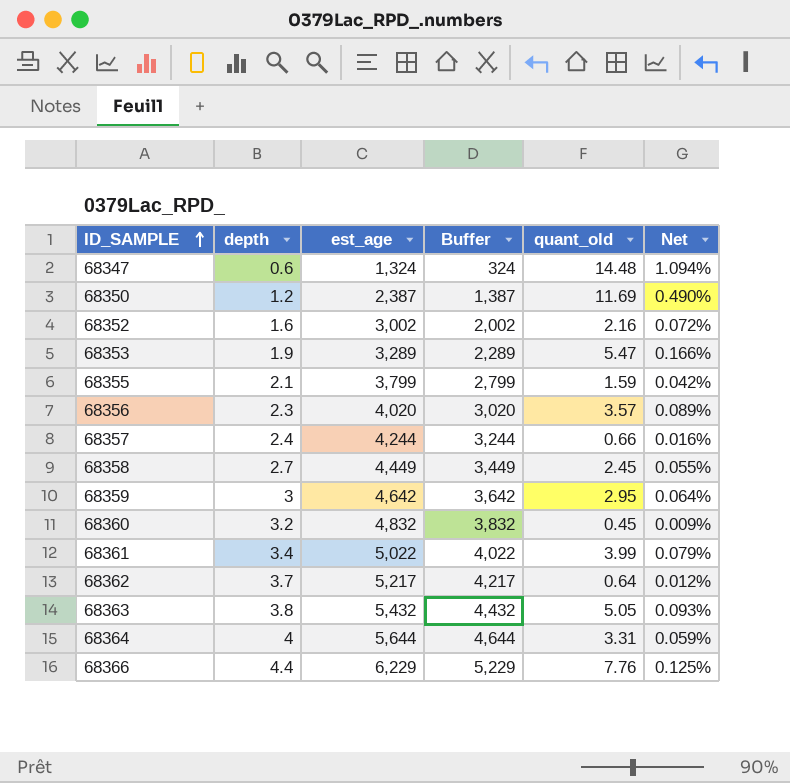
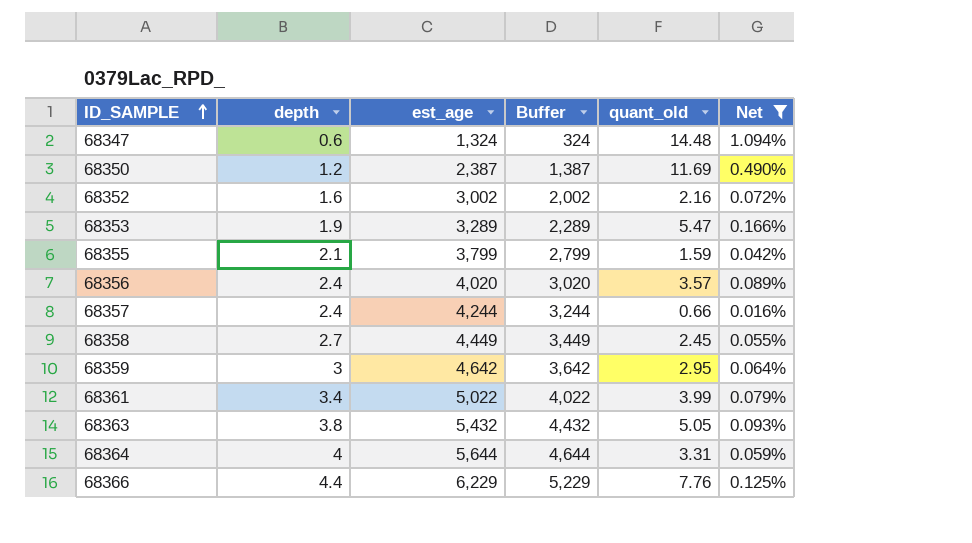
filter: none -> Net >= 0.016%
68356 | depth: 2.3 -> 2.4

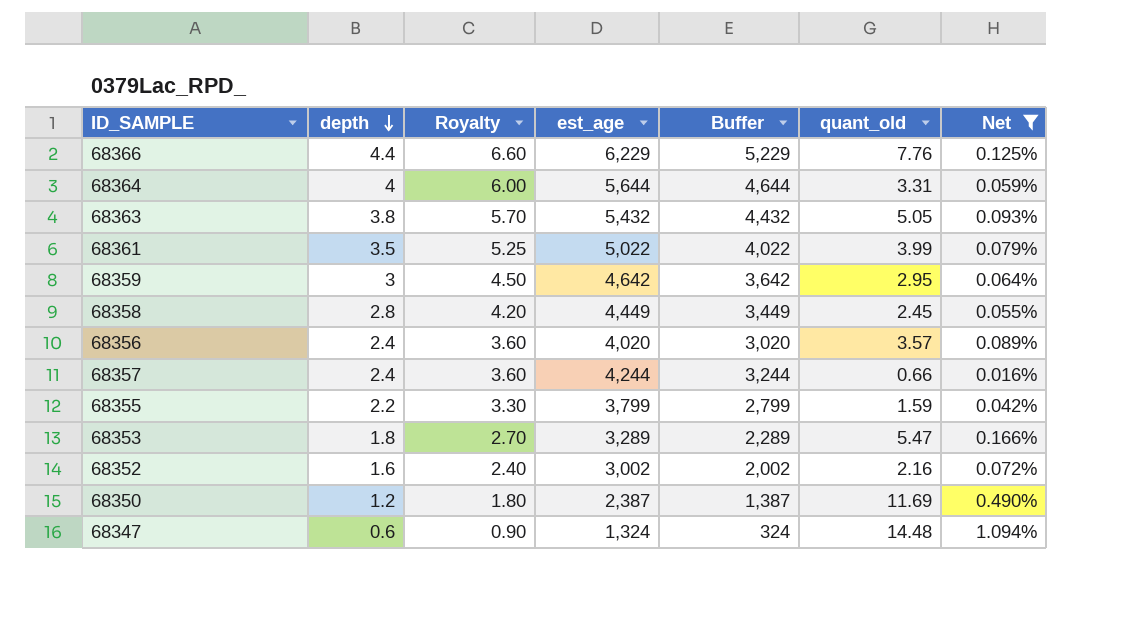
row order: ID_SAMPLE ascending -> depth descending
column Royalty | formula: none -> [depth] * 1.5
68361 | depth: 3.4 -> 3.5
68358 | depth: 2.7 -> 2.8
68355 | depth: 2.1 -> 2.2
68353 | depth: 1.9 -> 1.8

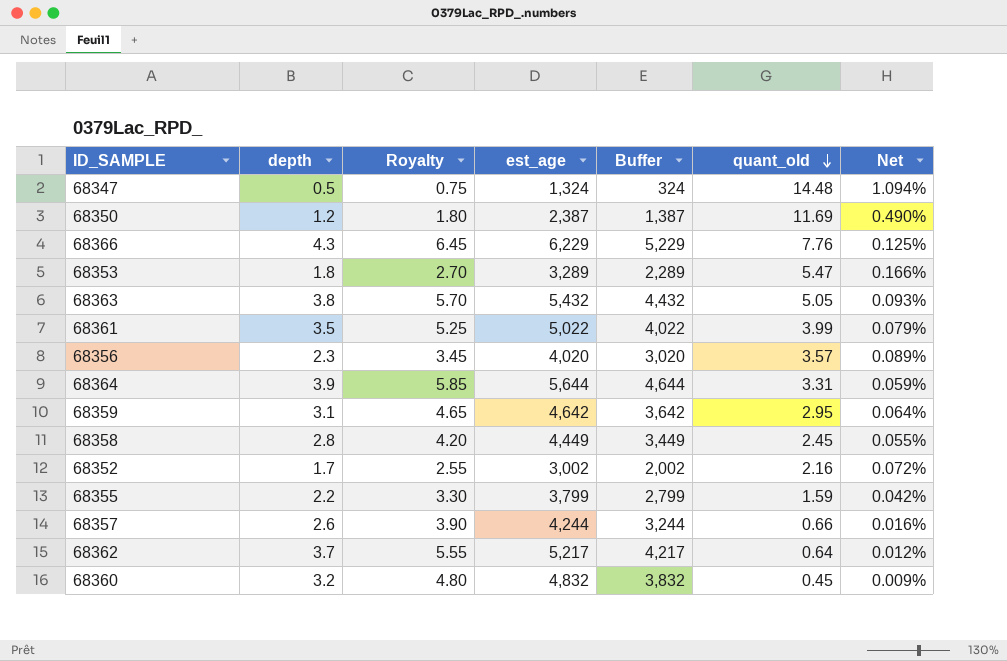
filter: Net >= 0.016% -> none
row order: depth descending -> quant_old descending
68347 | depth: 0.6 -> 0.5
68347 | Royalty: 0.90 -> 0.75
68366 | depth: 4.4 -> 4.3
68366 | Royalty: 6.60 -> 6.45
68356 | depth: 2.4 -> 2.3
68356 | Royalty: 3.60 -> 3.45
68364 | depth: 4 -> 3.9
68364 | Royalty: 6.00 -> 5.85
68359 | depth: 3 -> 3.1
68359 | Royalty: 4.50 -> 4.65
68352 | depth: 1.6 -> 1.7
68352 | Royalty: 2.40 -> 2.55
68357 | depth: 2.4 -> 2.6
68357 | Royalty: 3.60 -> 3.90

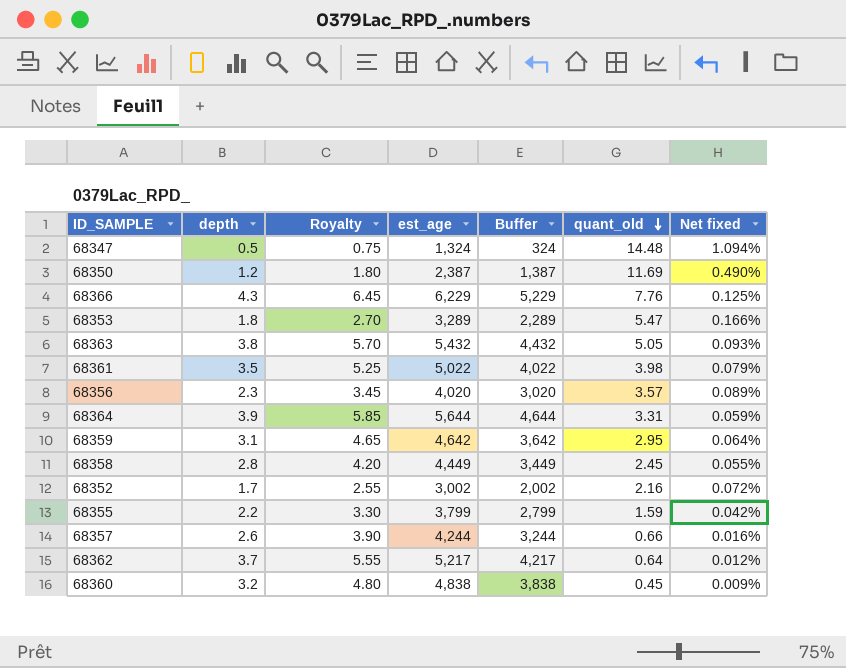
column name: Net -> Net fixed
68361 | quant_old: 3.99 -> 3.98
68360 | est_age: 4,832 -> 4,838
68360 | Buffer: 3,832 -> 3,838

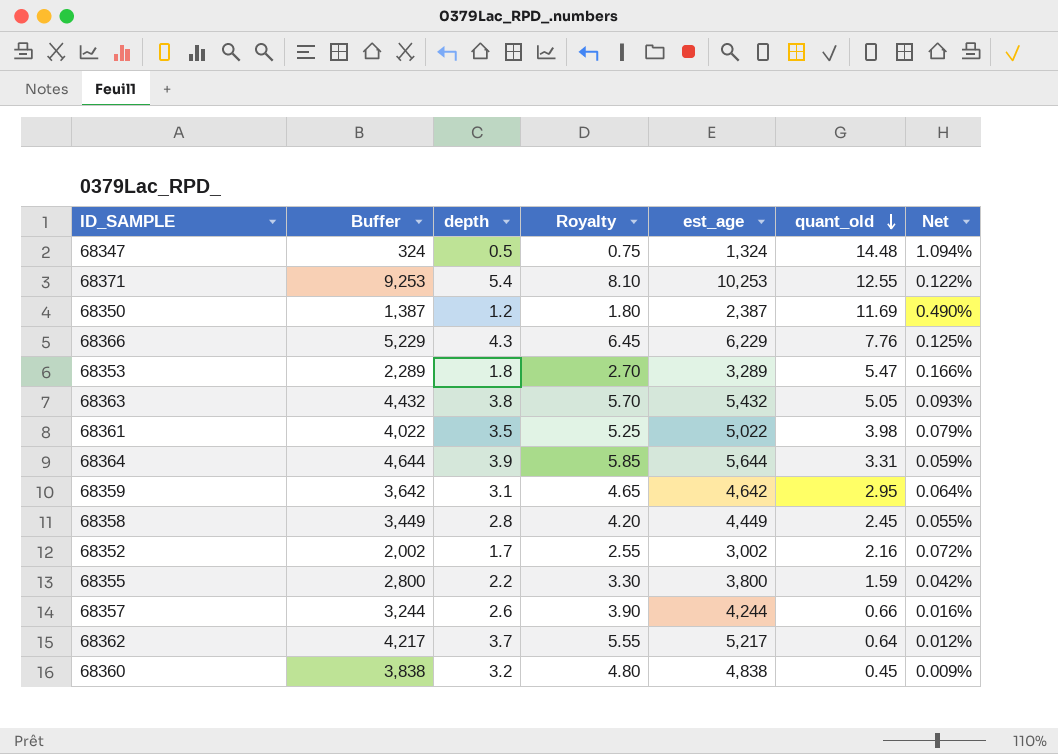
column Buffer | position: 5 -> 2
column name: Net fixed -> Net
row 68356: 2.3 | 3.45 | 4,020 | 3,020 | 3.57 | 0.089% -> none
row 68371: none -> 9,253 | 5.4 | 8.10 | 10,253 | 12.55 | 0.122%
68355 | Buffer: 2,799 -> 2,800
68355 | est_age: 3,799 -> 3,800

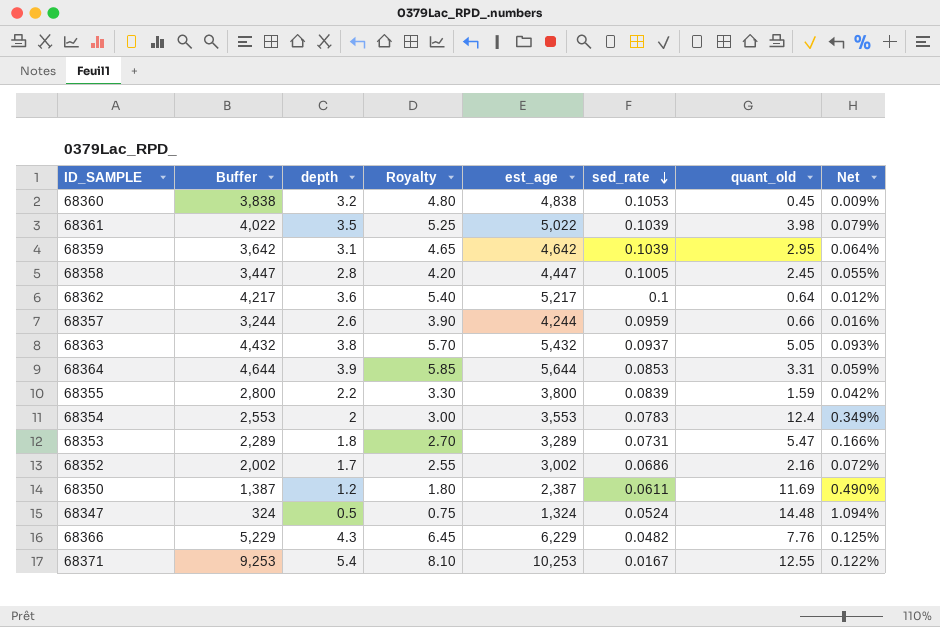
row order: quant_old descending -> sed_rate descending
column sed_rate | position: none -> 6
68358 | Buffer: 3,449 -> 3,447
68358 | est_age: 4,449 -> 4,447
68362 | depth: 3.7 -> 3.6
68362 | Royalty: 5.55 -> 5.40
row 68354: none -> 2,553 | 2 | 3.00 | 3,553 | 0.0783 | 12.4 | 0.349%

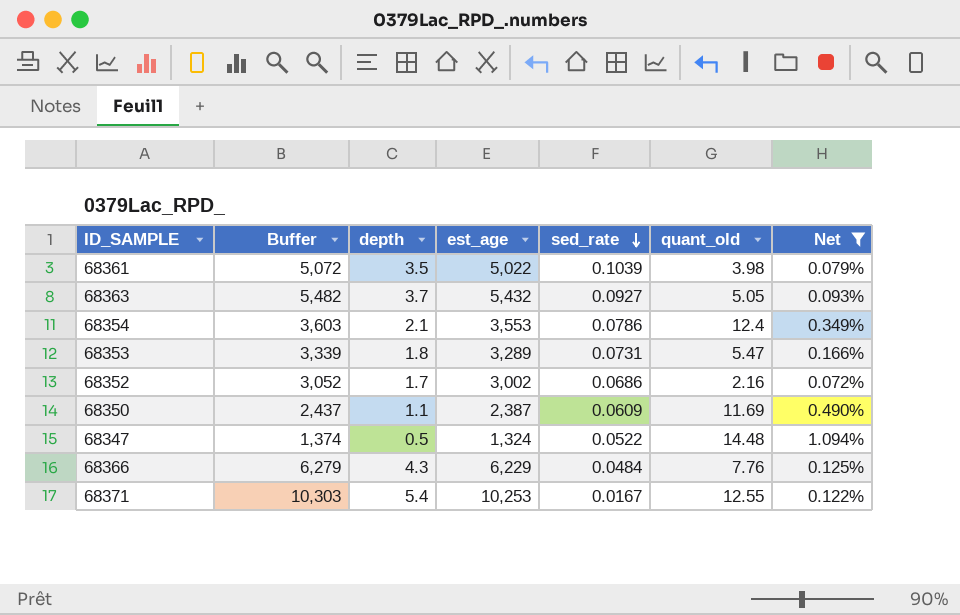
filter: none -> Net >= 0.072%
column Royalty | formula: [depth] * 1.5 -> none
column Buffer | formula: [est_age] - 1000 -> [est_age] + 50
68363 | depth: 3.8 -> 3.7
68363 | sed_rate: 0.0937 -> 0.0927
68354 | depth: 2 -> 2.1
68354 | sed_rate: 0.0783 -> 0.0786
68350 | depth: 1.2 -> 1.1
68350 | sed_rate: 0.0611 -> 0.0609
68347 | sed_rate: 0.0524 -> 0.0522
68366 | sed_rate: 0.0482 -> 0.0484

